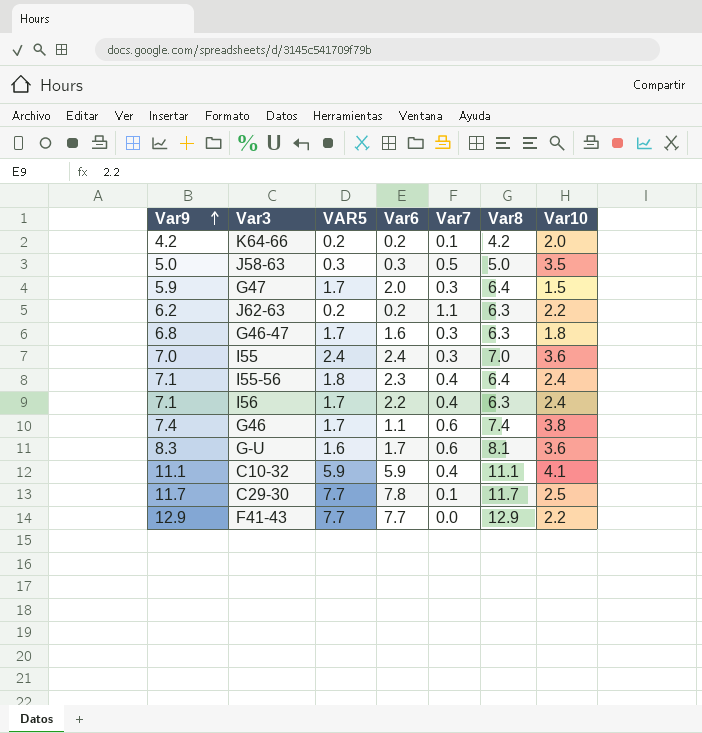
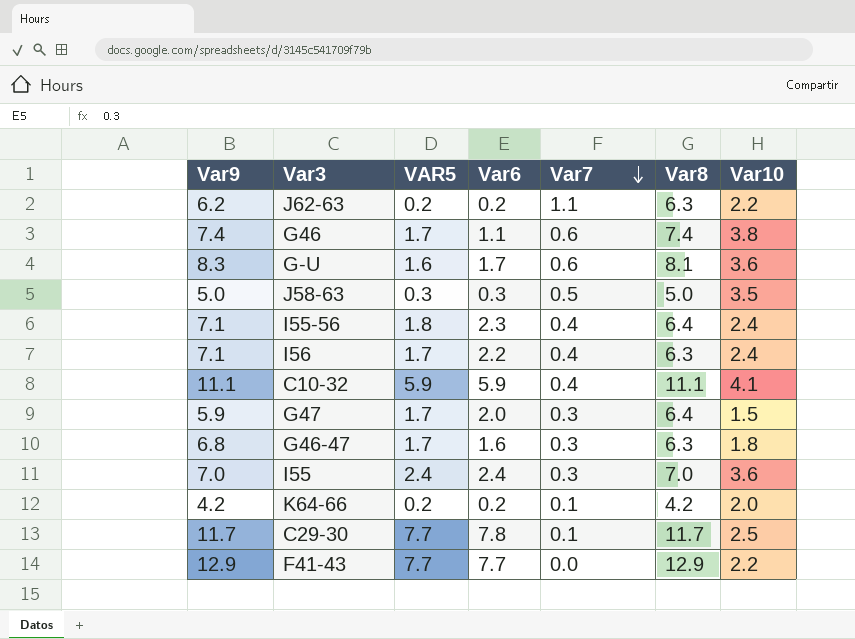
row order: Var9 ascending -> Var7 descending

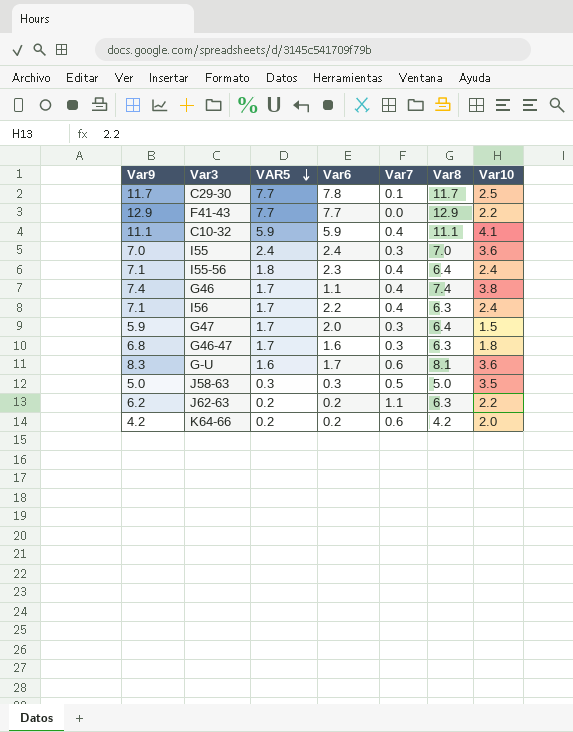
row order: Var7 descending -> VAR5 descending
G46 | Var7: 0.6 -> 0.4
K64-66 | Var7: 0.1 -> 0.6

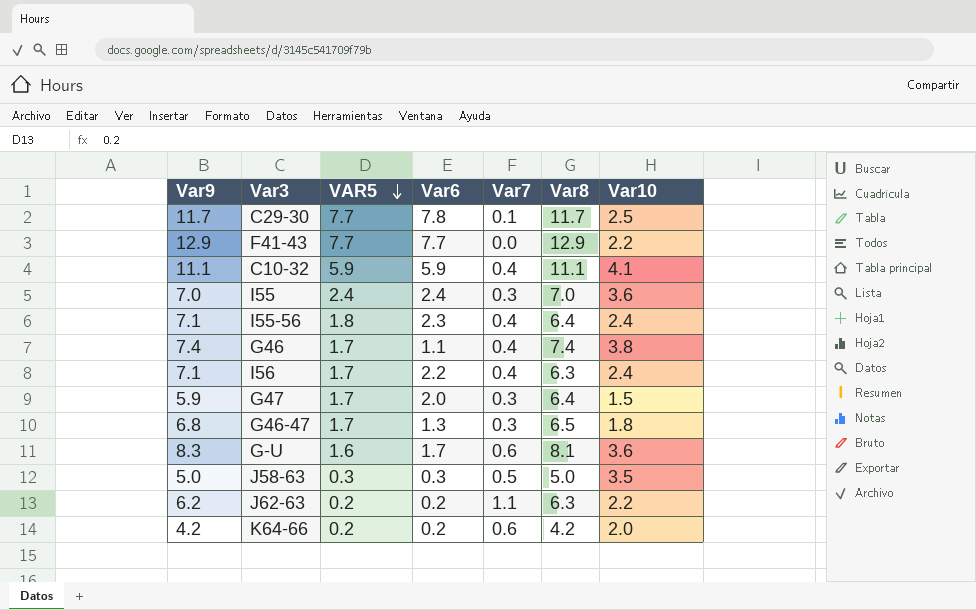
G46-47 | Var6: 1.6 -> 1.3
G46-47 | Var8: 6.3 -> 6.5

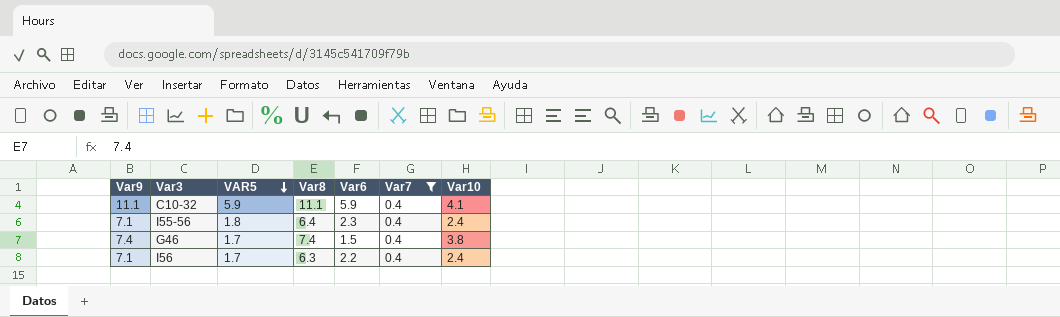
filter: none -> Var7 = 0.4
column Var8 | position: 6 -> 4
G46 | Var6: 1.1 -> 1.5

